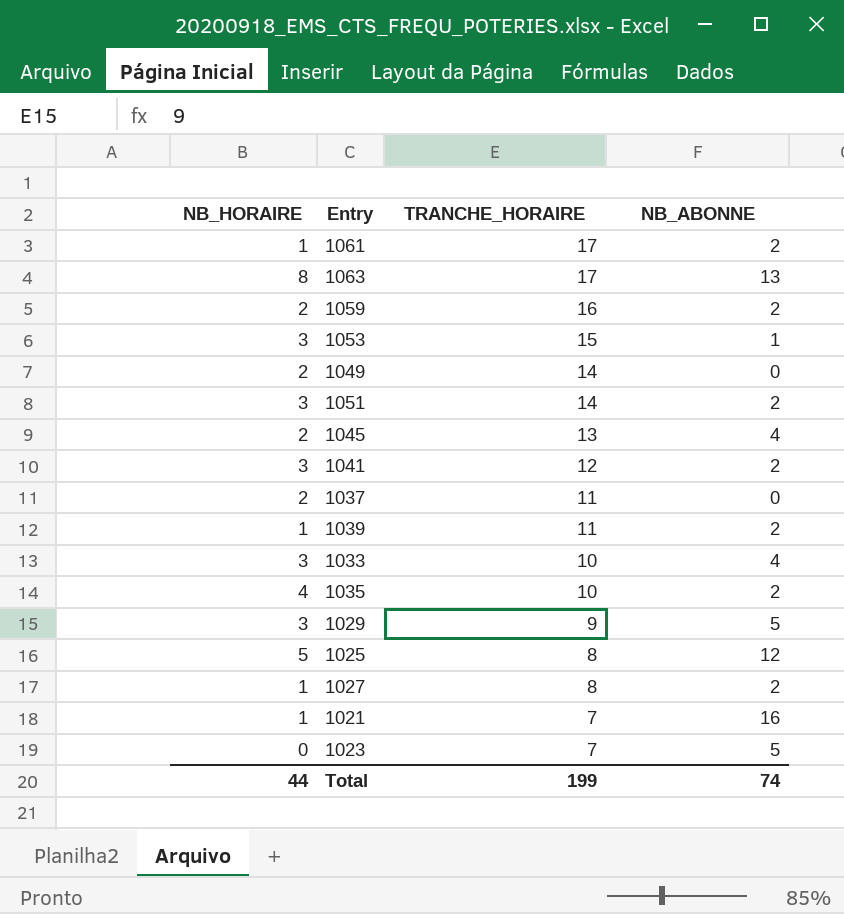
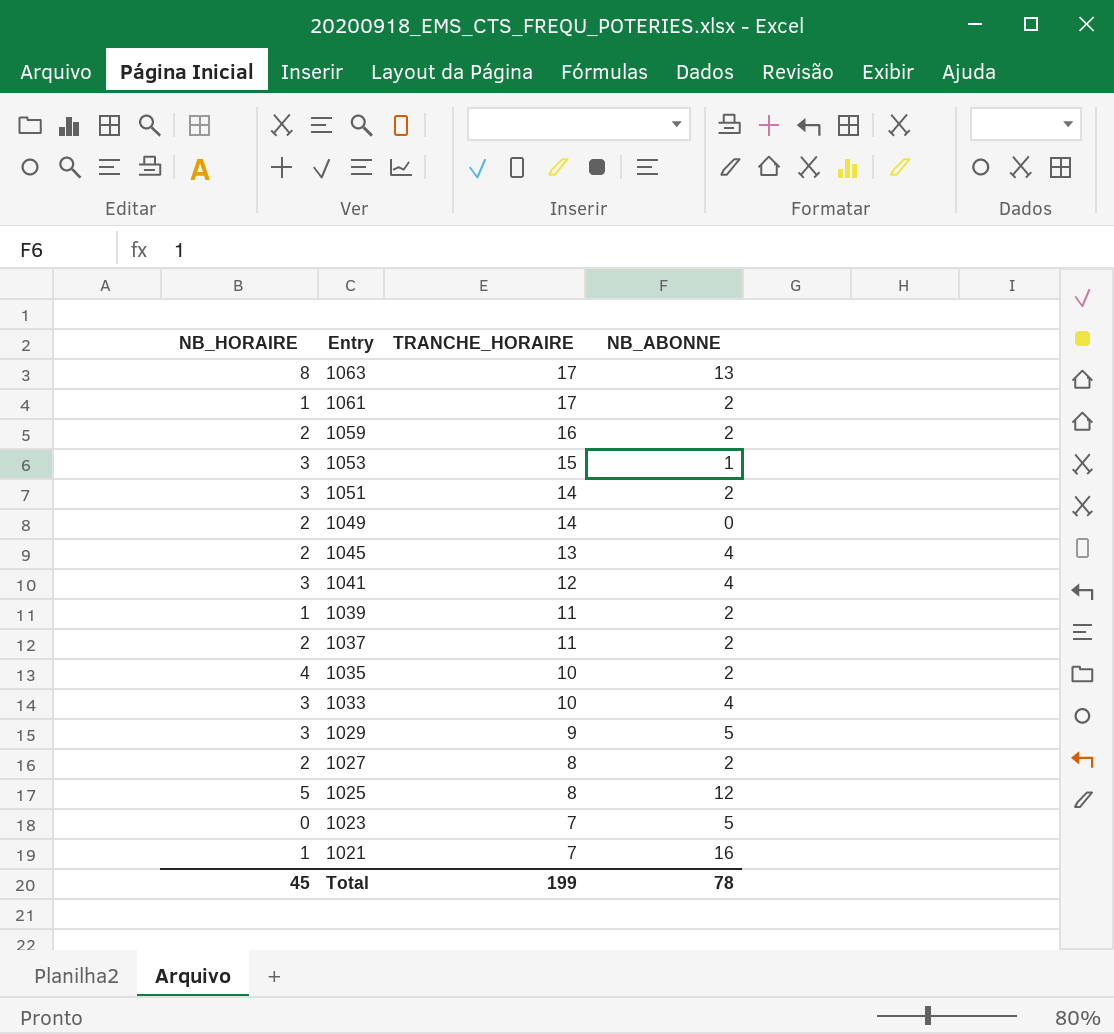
row order: TRANCHE_HORAIRE descending -> Entry descending
1041 | NB_ABONNE: 2 -> 4
1037 | NB_ABONNE: 0 -> 2
1027 | NB_HORAIRE: 1 -> 2
Total | NB_HORAIRE: 44 -> 45
Total | NB_ABONNE: 74 -> 78

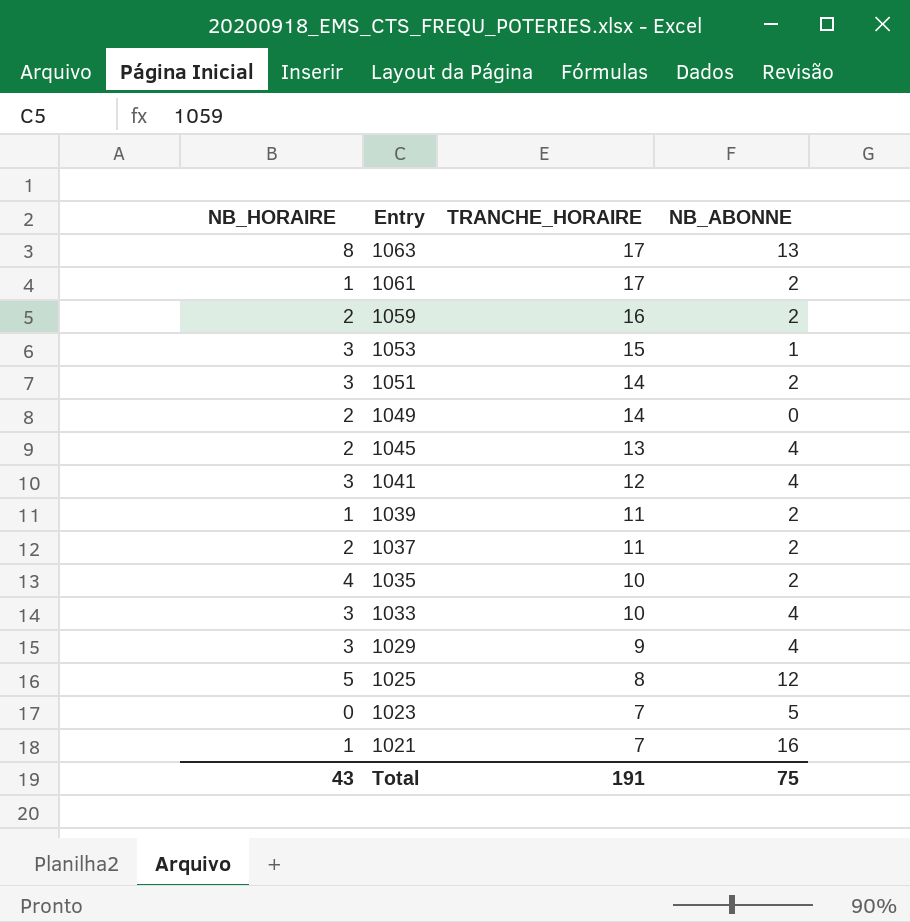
row 1027: 2 | 8 | 2 -> none
1029 | NB_ABONNE: 5 -> 4
Total | NB_HORAIRE: 45 -> 43
Total | TRANCHE_HORAIRE: 199 -> 191
Total | NB_ABONNE: 78 -> 75

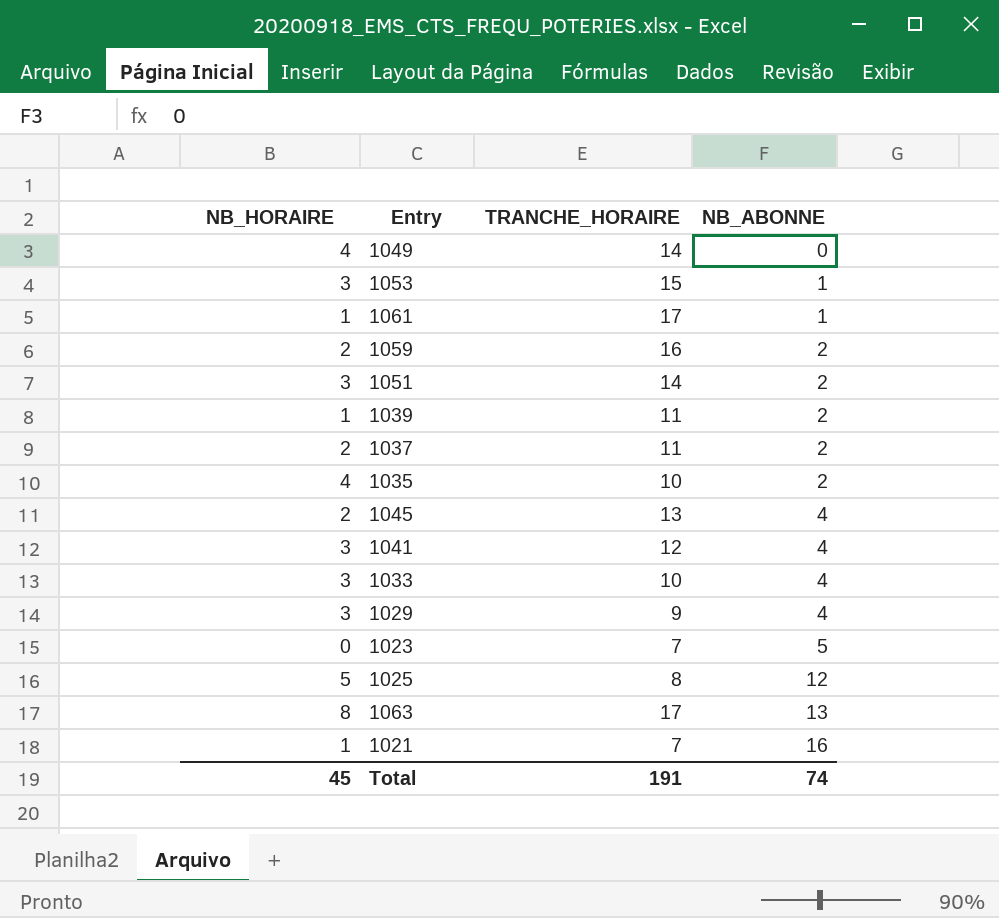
row order: Entry descending -> NB_ABONNE ascending
1049 | NB_HORAIRE: 2 -> 4
1061 | NB_ABONNE: 2 -> 1
Total | NB_HORAIRE: 43 -> 45
Total | NB_ABONNE: 75 -> 74

